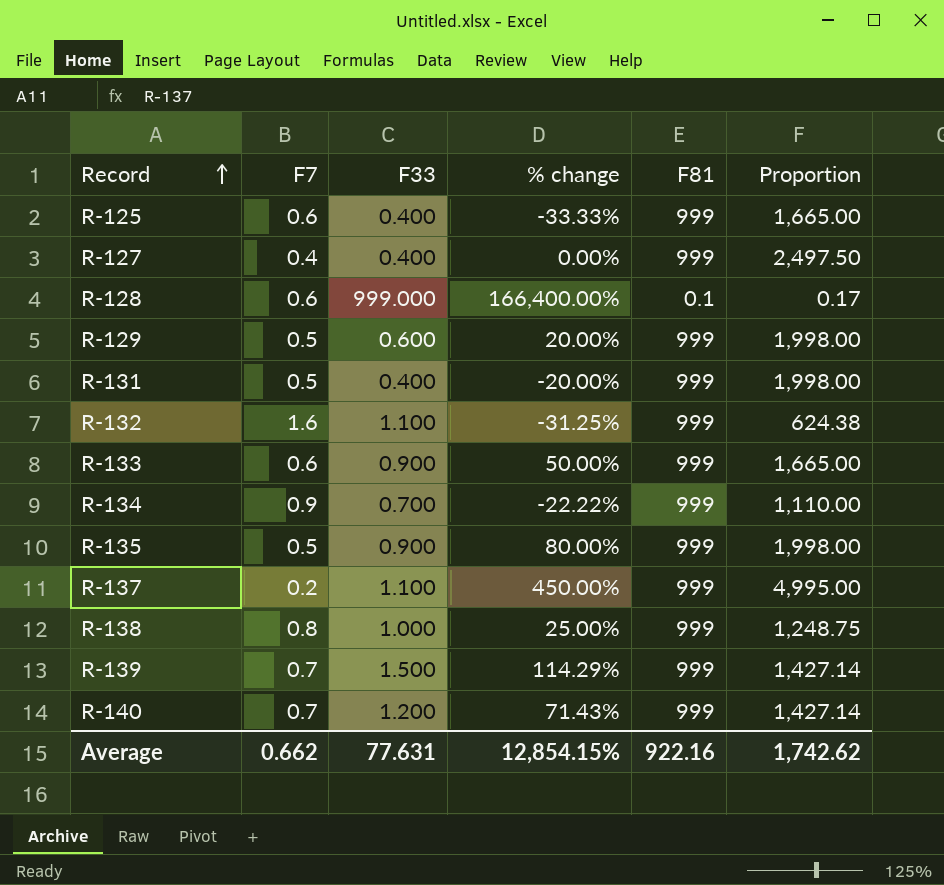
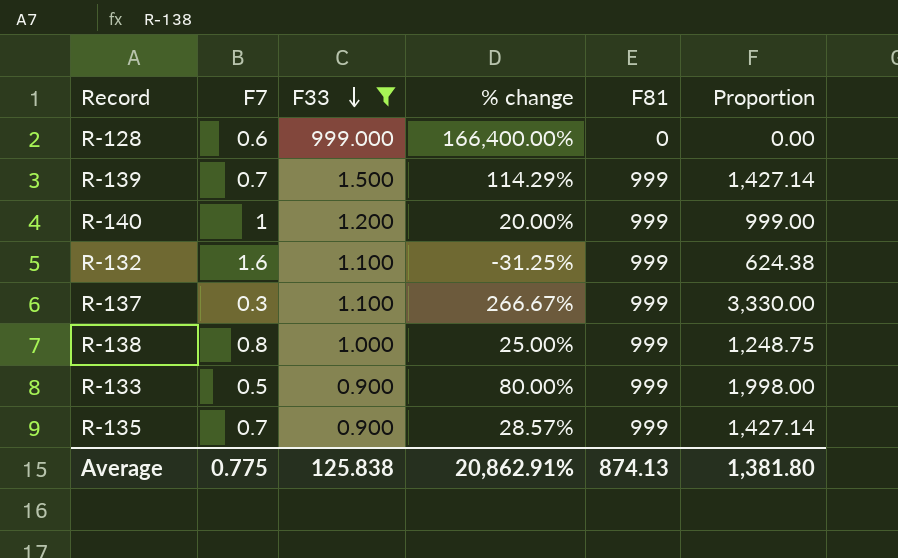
filter: none -> F33 >= 0.900
row order: Record ascending -> F33 descending
R-128 | F81: 0.1 -> 0
R-128 | Proportion: 0.17 -> 0.00
R-140 | F7: 0.7 -> 1
R-140 | % change: 71.43% -> 20.00%
R-140 | Proportion: 1,427.14 -> 999.00
R-137 | F7: 0.2 -> 0.3
R-137 | % change: 450.00% -> 266.67%
R-137 | Proportion: 4,995.00 -> 3,330.00
R-133 | F7: 0.6 -> 0.5
R-133 | % change: 50.00% -> 80.00%
R-133 | Proportion: 1,665.00 -> 1,998.00
R-135 | F7: 0.5 -> 0.7
R-135 | % change: 80.00% -> 28.57%
R-135 | Proportion: 1,998.00 -> 1,427.14
Average | F7: 0.662 -> 0.775
Average | F33: 77.631 -> 125.838
Average | % change: 12,854.15% -> 20,862.91%
Average | F81: 922.16 -> 874.13
Average | Proportion: 1,742.62 -> 1,381.80

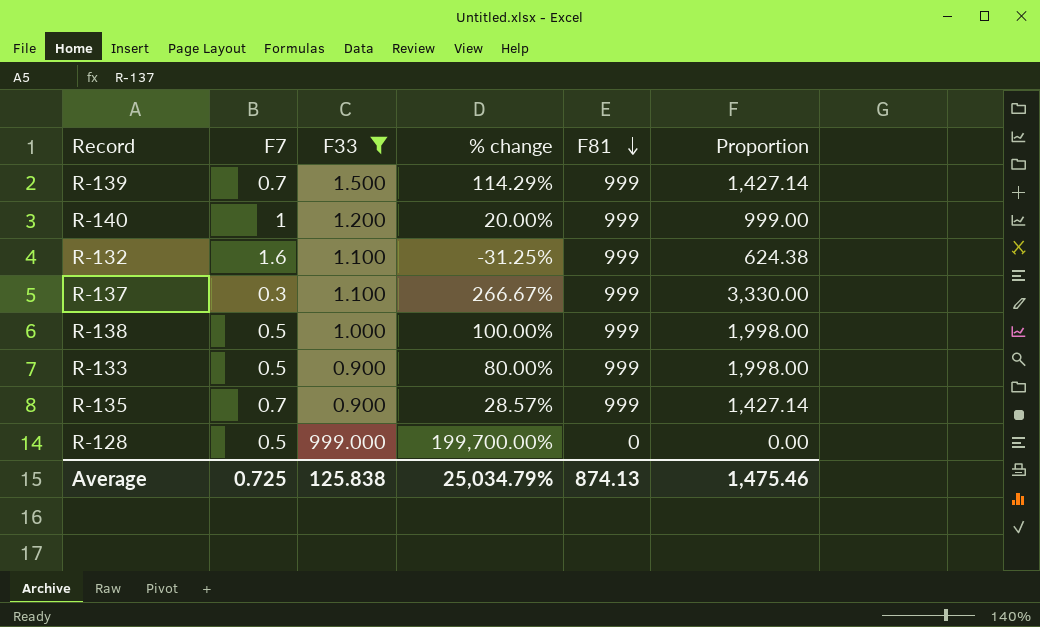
row order: F33 descending -> F81 descending
R-138 | F7: 0.8 -> 0.5
R-138 | % change: 25.00% -> 100.00%
R-138 | Proportion: 1,248.75 -> 1,998.00
R-128 | F7: 0.6 -> 0.5
R-128 | % change: 166,400.00% -> 199,700.00%
Average | F7: 0.775 -> 0.725
Average | % change: 20,862.91% -> 25,034.79%
Average | Proportion: 1,381.80 -> 1,475.46

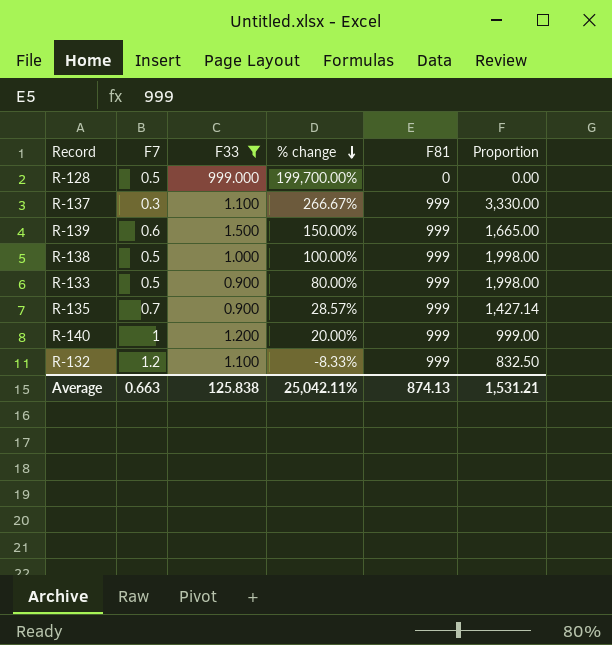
row order: F81 descending -> % change descending
R-139 | F7: 0.7 -> 0.6
R-139 | % change: 114.29% -> 150.00%
R-139 | Proportion: 1,427.14 -> 1,665.00
R-132 | F7: 1.6 -> 1.2
R-132 | % change: -31.25% -> -8.33%
R-132 | Proportion: 624.38 -> 832.50
Average | F7: 0.725 -> 0.663
Average | % change: 25,034.79% -> 25,042.11%
Average | Proportion: 1,475.46 -> 1,531.21

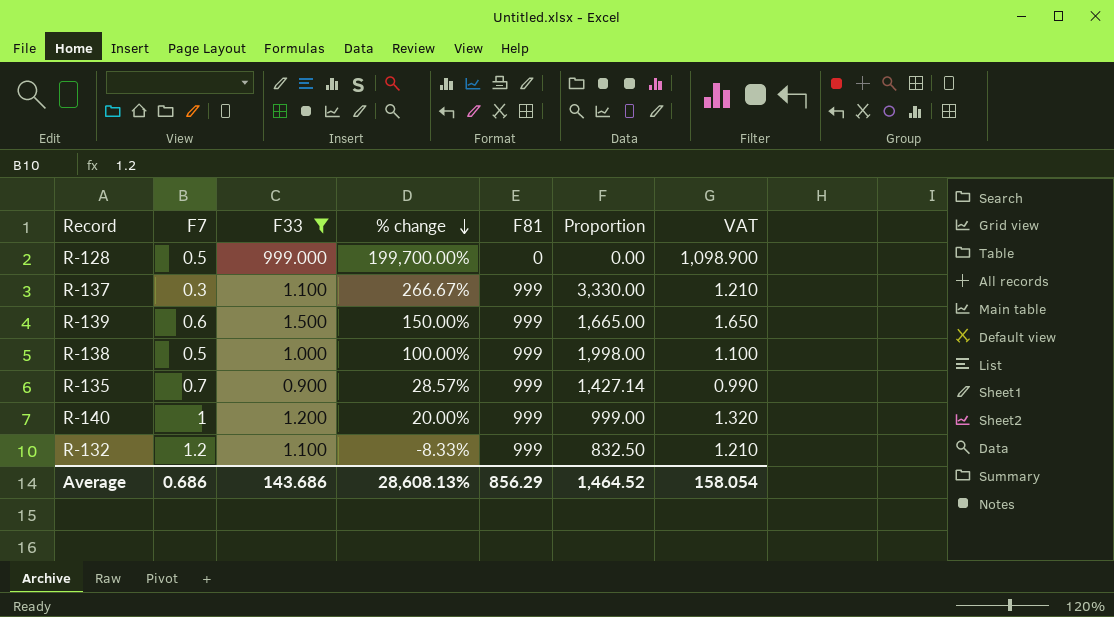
column VAT | formula: none -> [F33] * 1.1
row R-133: 0.5 | 0.900 | 80.00% | 999 | 1,998.00 -> none
Average | F7: 0.663 -> 0.686
Average | F33: 125.838 -> 143.686
Average | % change: 25,042.11% -> 28,608.13%
Average | F81: 874.13 -> 856.29
Average | Proportion: 1,531.21 -> 1,464.52

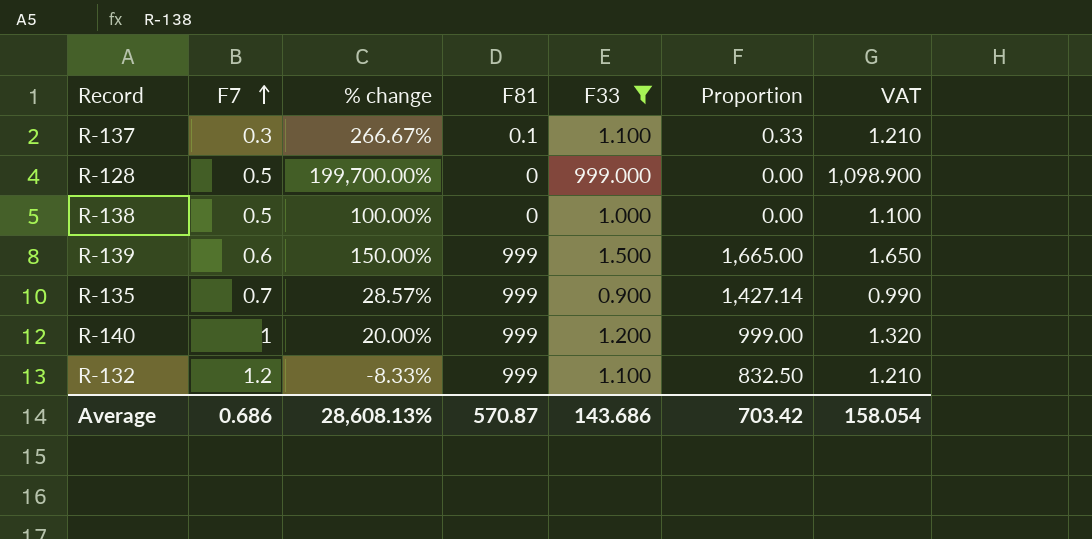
row order: % change descending -> F7 ascending
column F33 | position: 3 -> 5
R-137 | F81: 999 -> 0.1
R-137 | Proportion: 3,330.00 -> 0.33
R-138 | F81: 999 -> 0
R-138 | Proportion: 1,998.00 -> 0.00
Average | F81: 856.29 -> 570.87
Average | Proportion: 1,464.52 -> 703.42

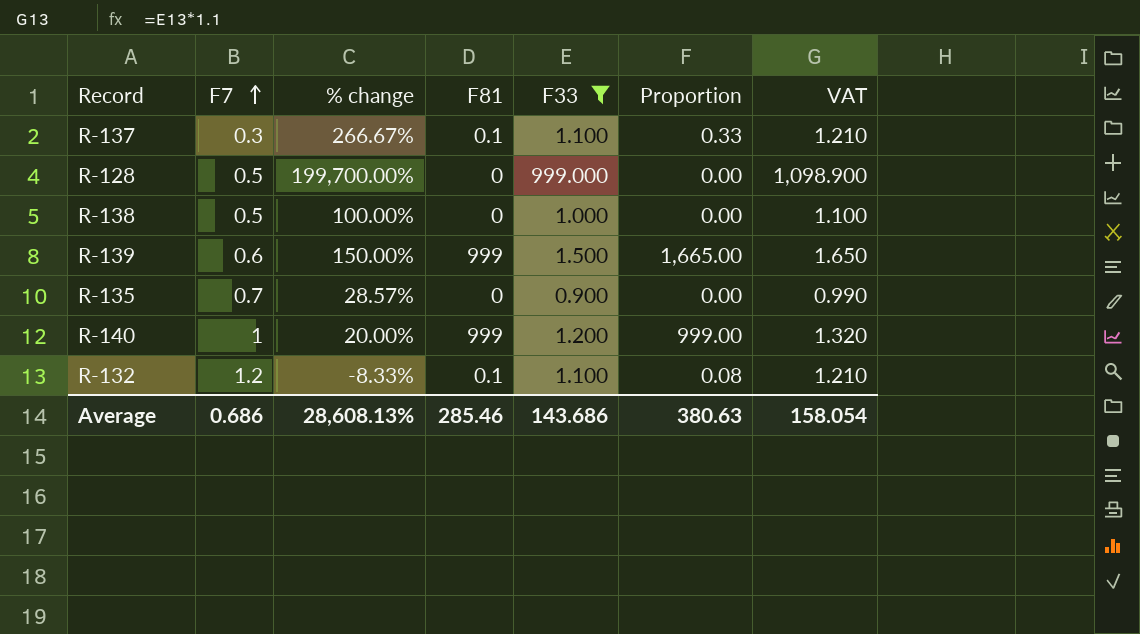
R-135 | F81: 999 -> 0
R-135 | Proportion: 1,427.14 -> 0.00
R-132 | F81: 999 -> 0.1
R-132 | Proportion: 832.50 -> 0.08
Average | F81: 570.87 -> 285.46
Average | Proportion: 703.42 -> 380.63

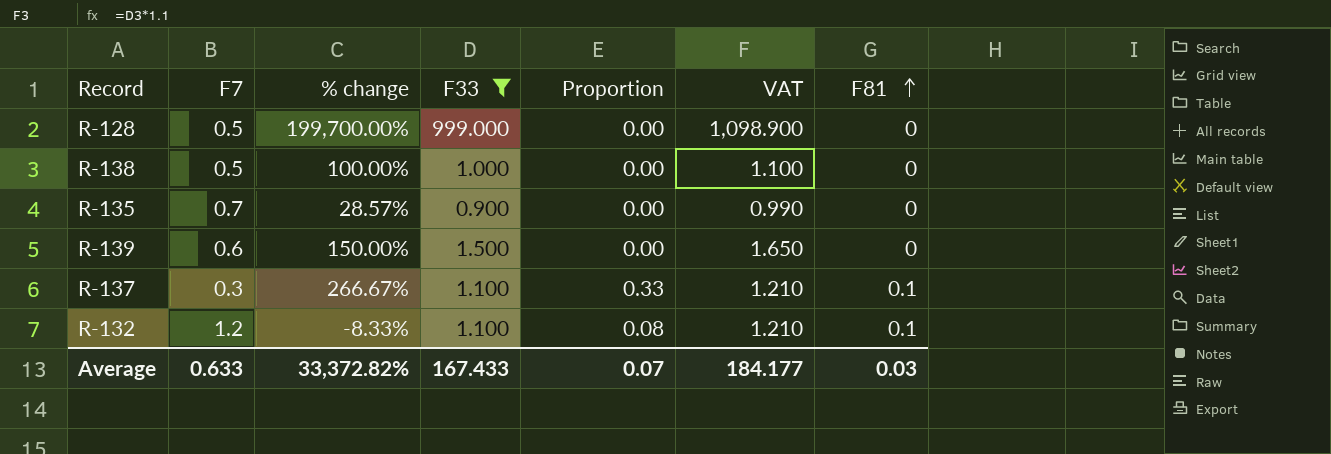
row order: F7 ascending -> F81 ascending
column F81 | position: 4 -> 7
row R-140: 1 | 20.00% | 999 | 1.200 | 999.00 | 1.320 -> none
R-139 | Proportion: 1,665.00 -> 0.00
R-139 | F81: 999 -> 0
Average | F7: 0.686 -> 0.633
Average | % change: 28,608.13% -> 33,372.82%
Average | F33: 143.686 -> 167.433
Average | Proportion: 380.63 -> 0.07
Average | VAT: 158.054 -> 184.177
Average | F81: 285.46 -> 0.03

